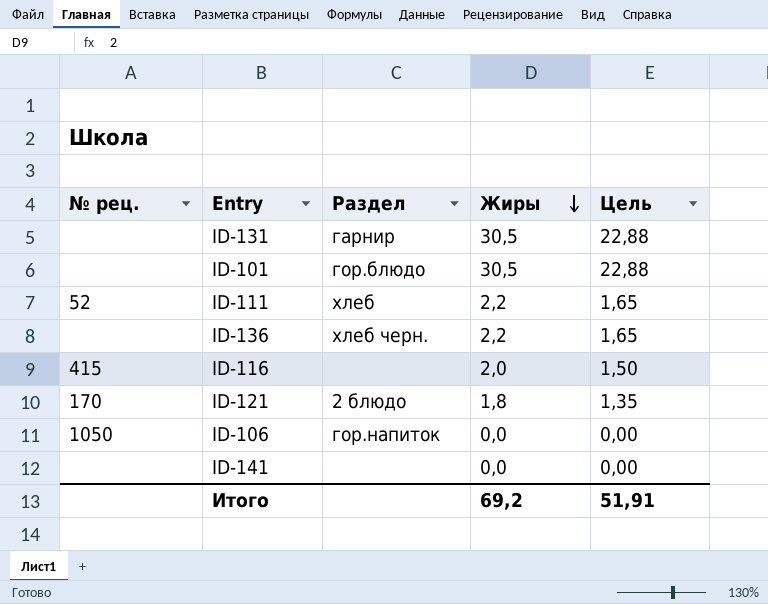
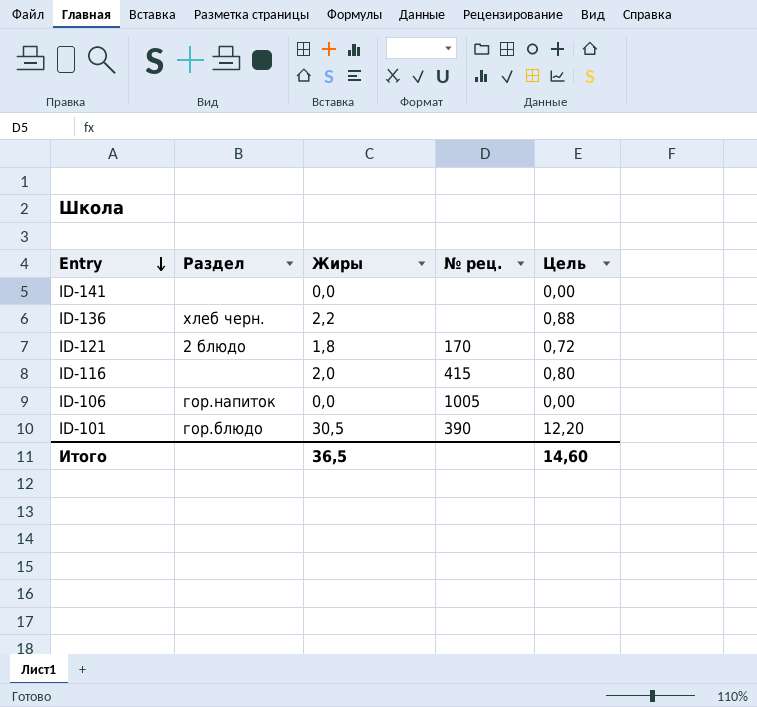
row order: Жиры descending -> Entry descending
column № рец. | position: 1 -> 4
column Цель | formula: [Жиры] * 0,75 -> [Жиры] * 0,4
row ID-131: none | гарнир | 30,5 | 22,88 -> none
row ID-111: 52 | хлеб | 2,2 | 1,65 -> none
ID-106 | № рец.: 1050 -> 1005
ID-101 | № рец.: none -> 390
Итого | Жиры: 69,2 -> 36,5
Итого | Цель: 51,91 -> 14,60

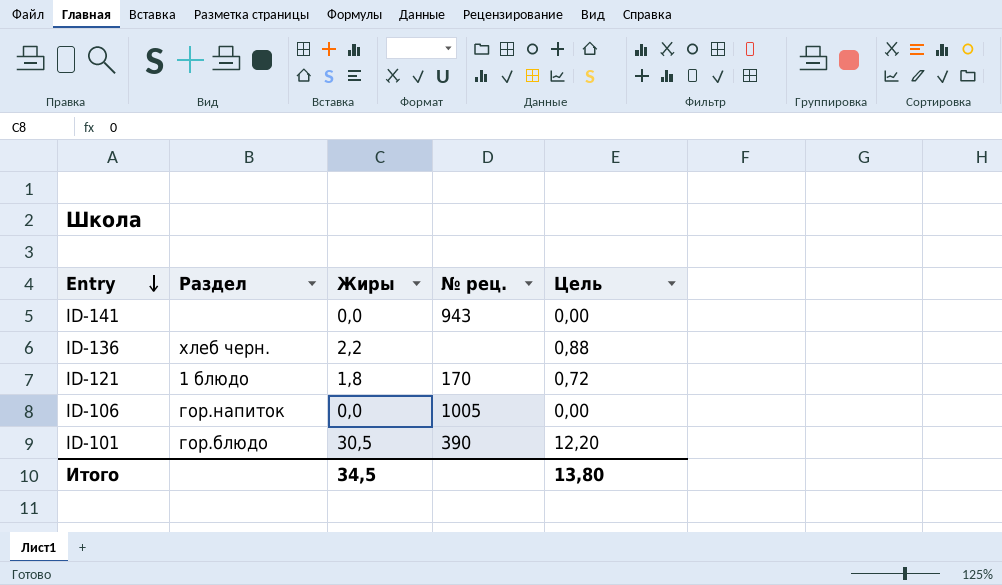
row ID-116: none | 2,0 | 415 | 0,80 -> none
ID-141 | № рец.: none -> 943
ID-121 | Раздел: 2 блюдо -> 1 блюдо
Итого | Жиры: 36,5 -> 34,5
Итого | Цель: 14,60 -> 13,80

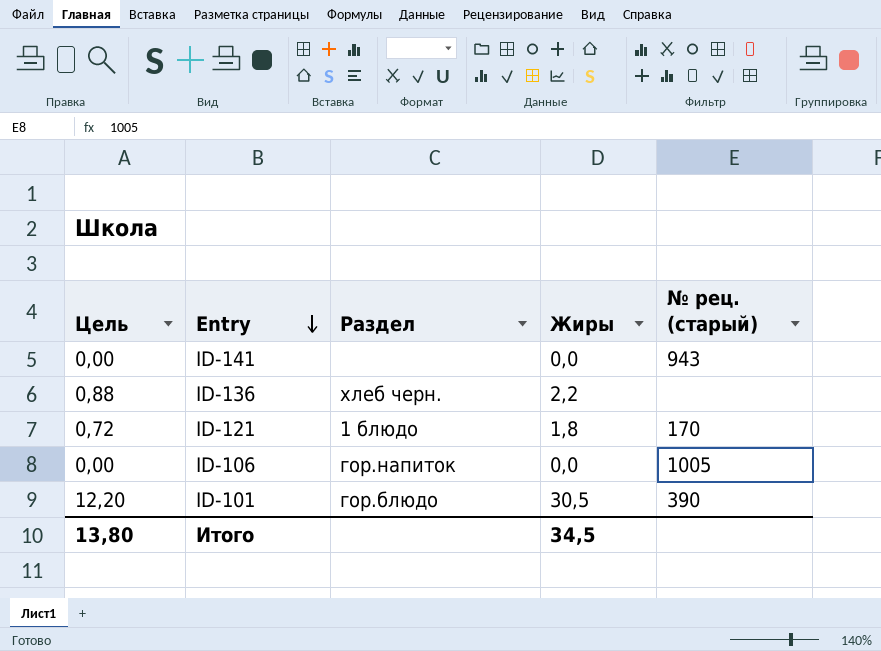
column Цель | position: 5 -> 1
column name: № рец. -> № рец. (старый)

